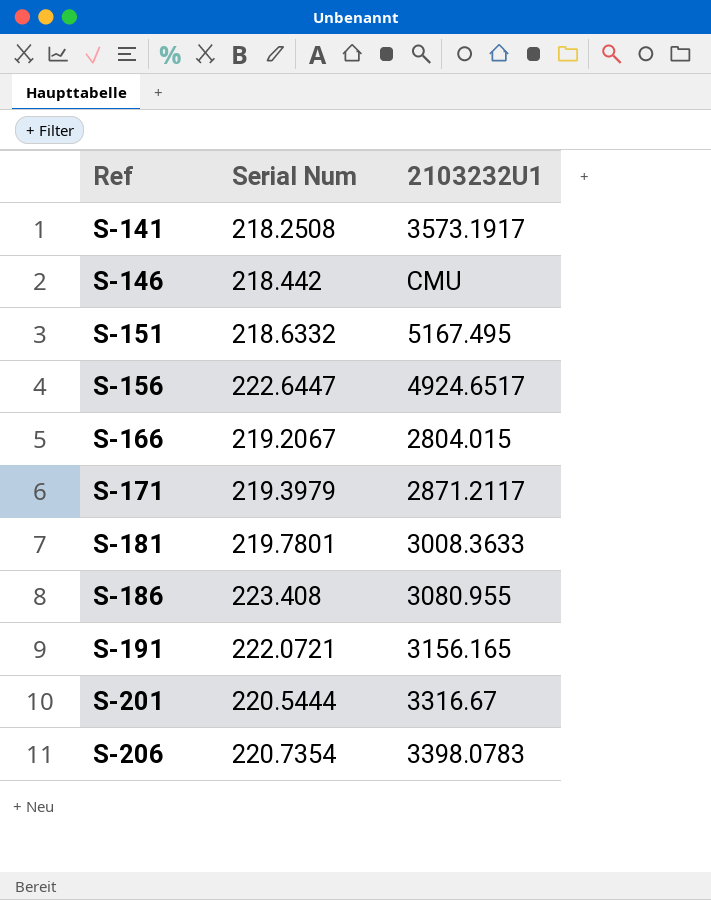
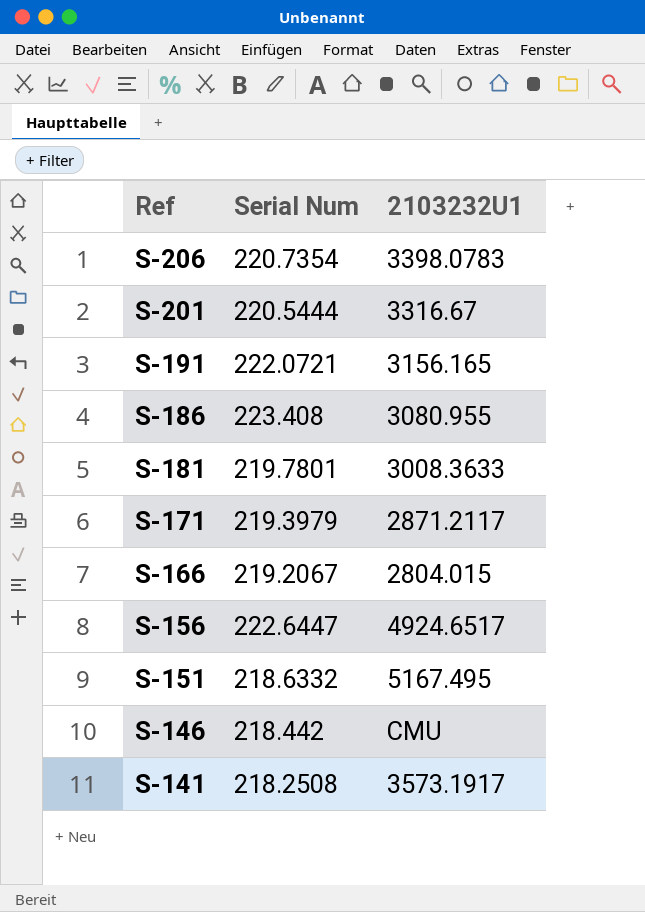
row order: Ref ascending -> Ref descending

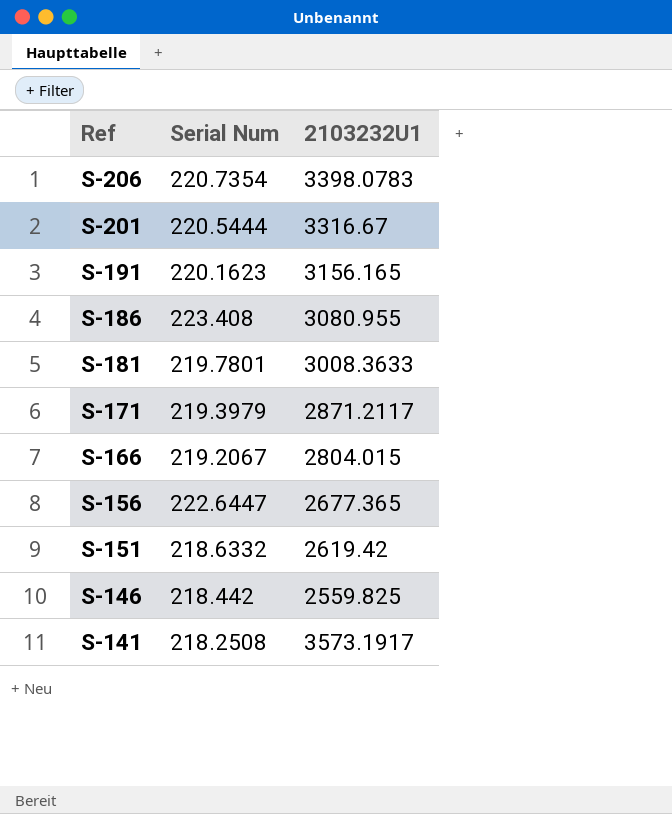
S-191 | Serial Num: 222.0721 -> 220.1623
S-156 | 2103232U1: 4924.6517 -> 2677.365
S-151 | 2103232U1: 5167.495 -> 2619.42
S-146 | 2103232U1: CMU -> 2559.825

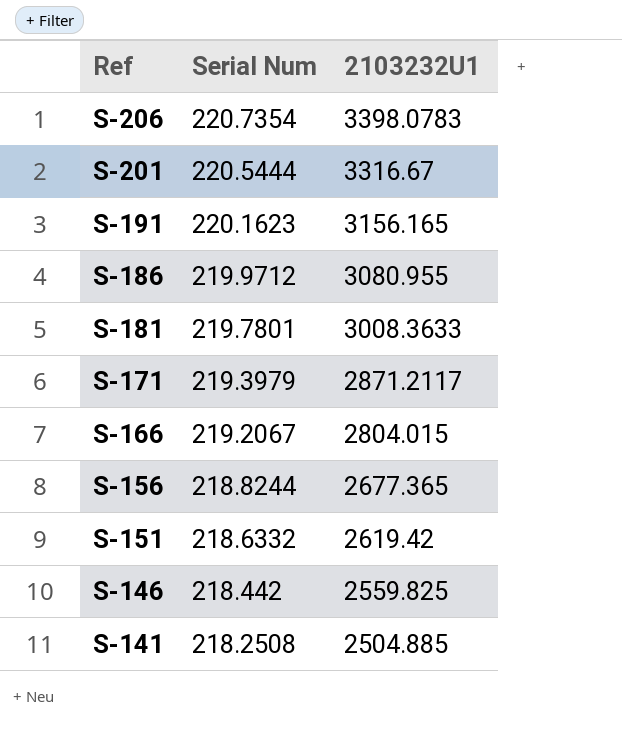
S-186 | Serial Num: 223.408 -> 219.9712
S-156 | Serial Num: 222.6447 -> 218.8244
S-141 | 2103232U1: 3573.1917 -> 2504.885

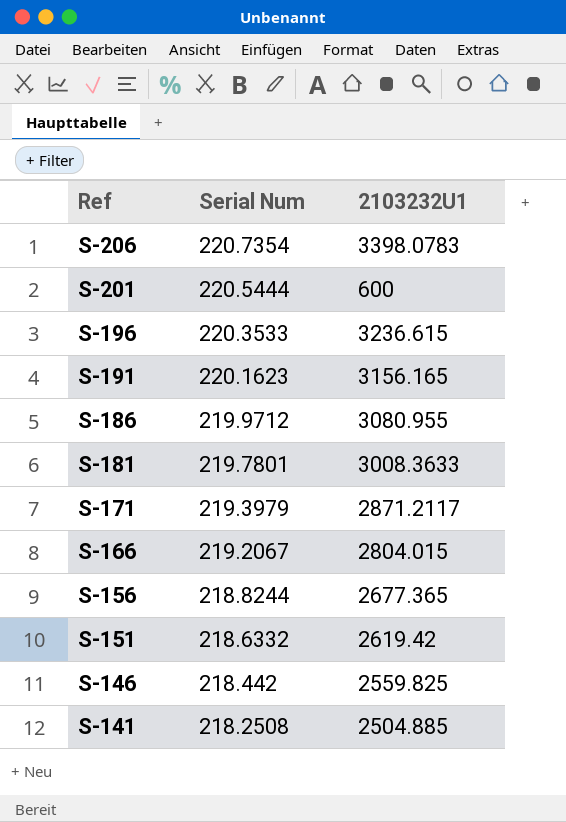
S-201 | 2103232U1: 3316.67 -> 600
row S-196: none -> 220.3533 | 3236.615

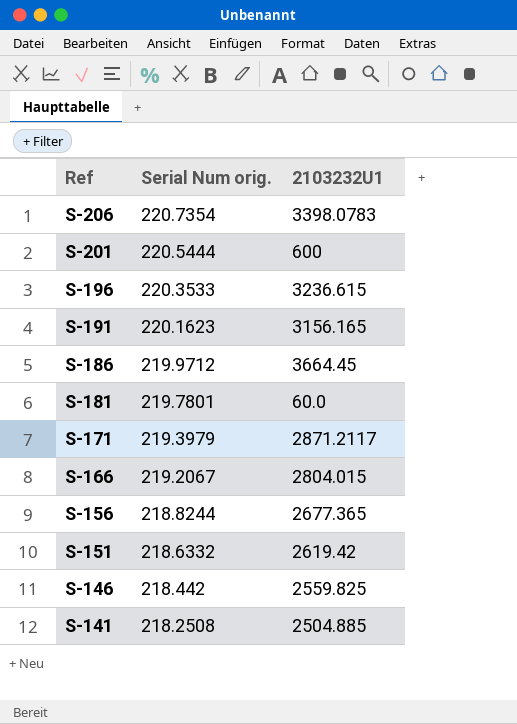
column name: Serial Num -> Serial Num orig.
S-186 | 2103232U1: 3080.955 -> 3664.45
S-181 | 2103232U1: 3008.3633 -> 60.0

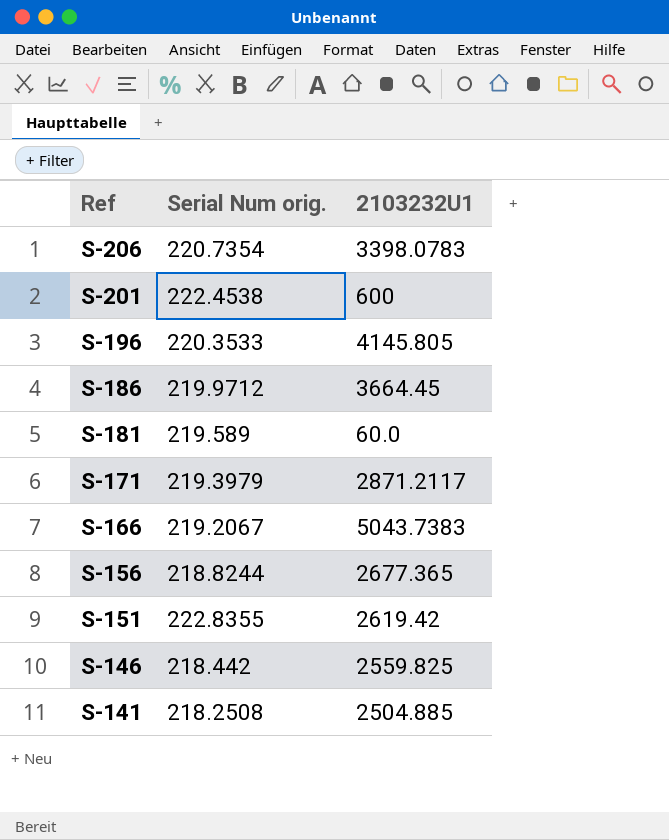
row S-191: 220.1623 | 3156.165 -> none
S-201 | Serial Num orig.: 220.5444 -> 222.4538
S-196 | 2103232U1: 3236.615 -> 4145.805
S-181 | Serial Num orig.: 219.7801 -> 219.589
S-166 | 2103232U1: 2804.015 -> 5043.7383
S-151 | Serial Num orig.: 218.6332 -> 222.8355

